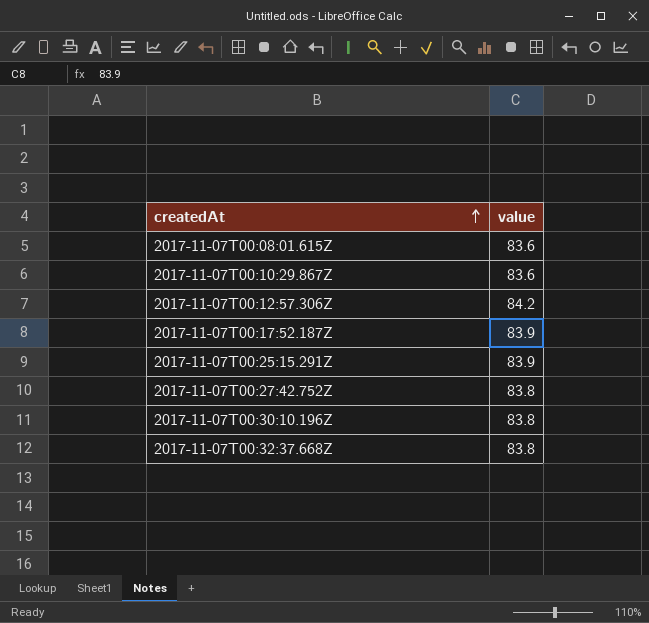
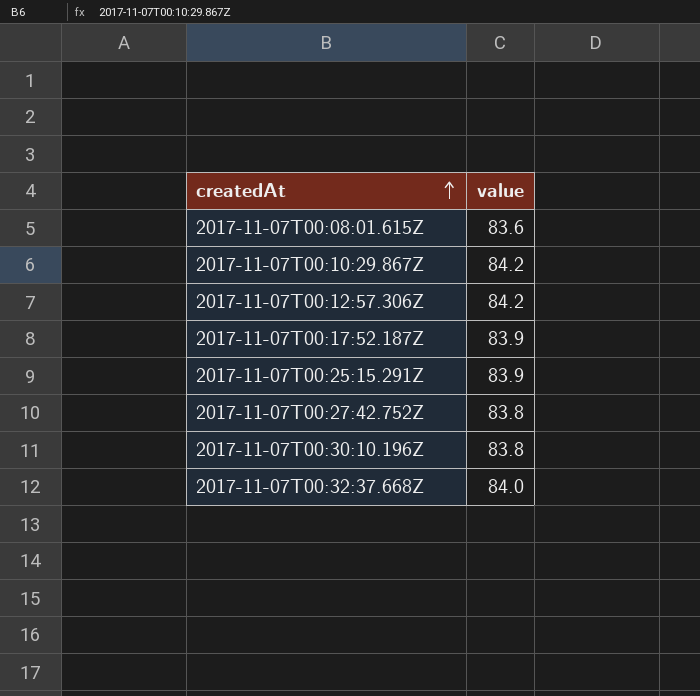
2017-11-07T00:10:29.867Z | value: 83.6 -> 84.2
2017-11-07T00:32:37.668Z | value: 83.8 -> 84.0

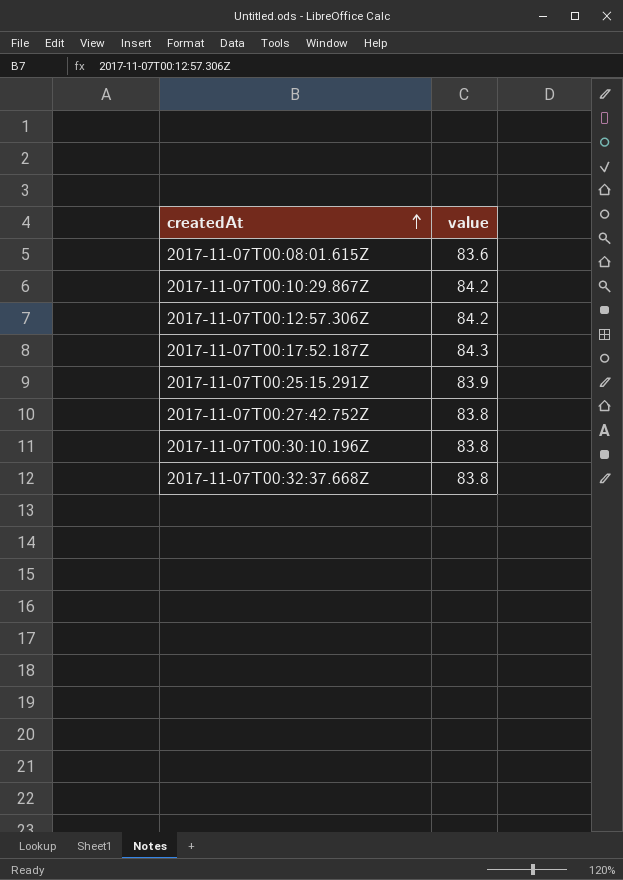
2017-11-07T00:17:52.187Z | value: 83.9 -> 84.3
2017-11-07T00:32:37.668Z | value: 84.0 -> 83.8

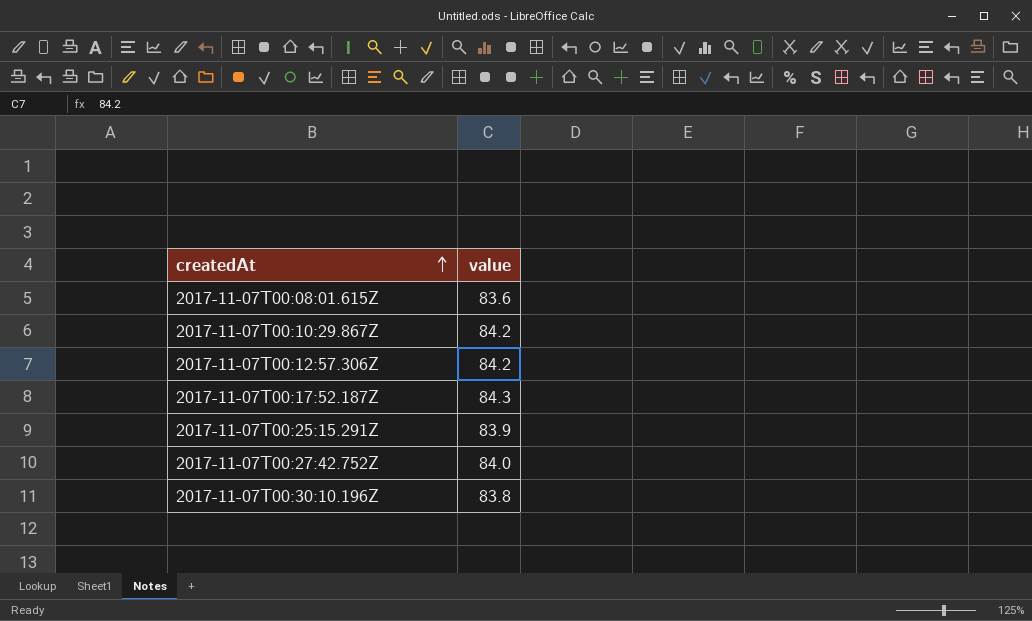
row 2017-11-07T00:32:37.668Z: 83.8 -> none
2017-11-07T00:27:42.752Z | value: 83.8 -> 84.0

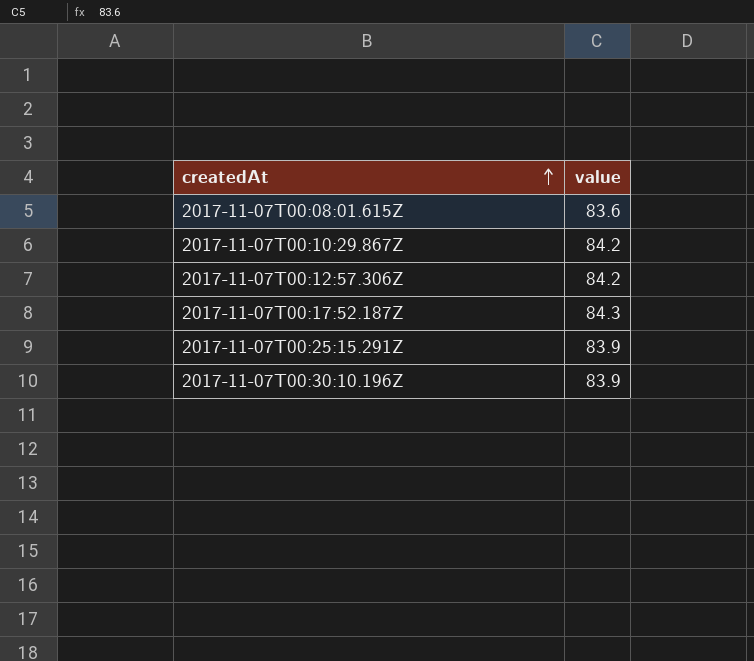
row 2017-11-07T00:27:42.752Z: 84.0 -> none
2017-11-07T00:30:10.196Z | value: 83.8 -> 83.9

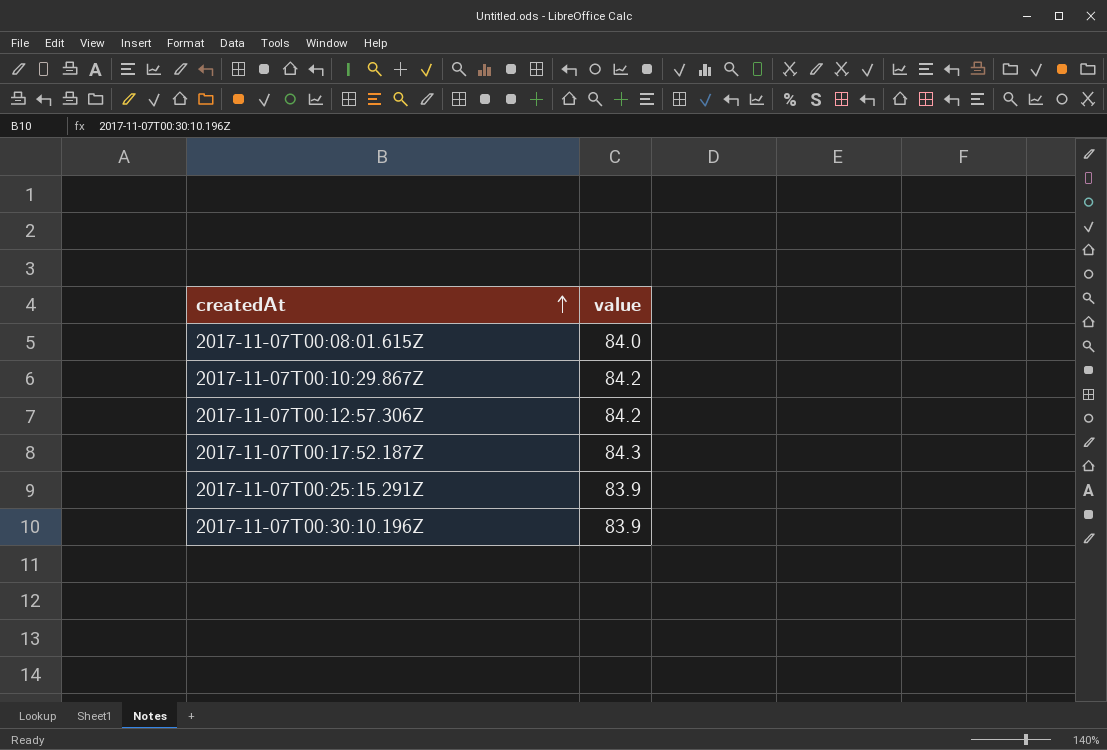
2017-11-07T00:08:01.615Z | value: 83.6 -> 84.0

